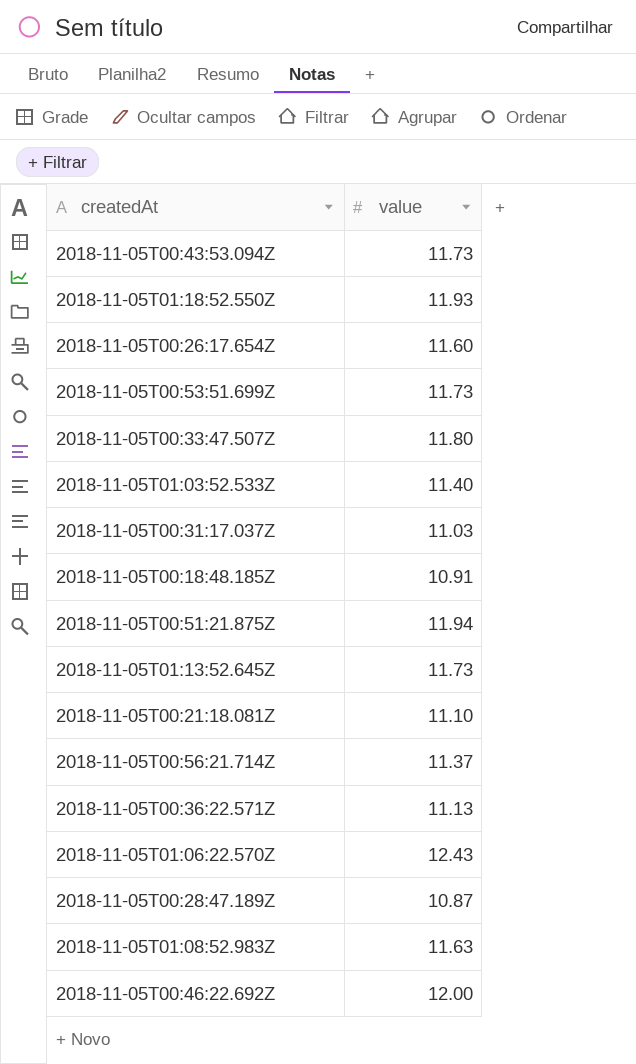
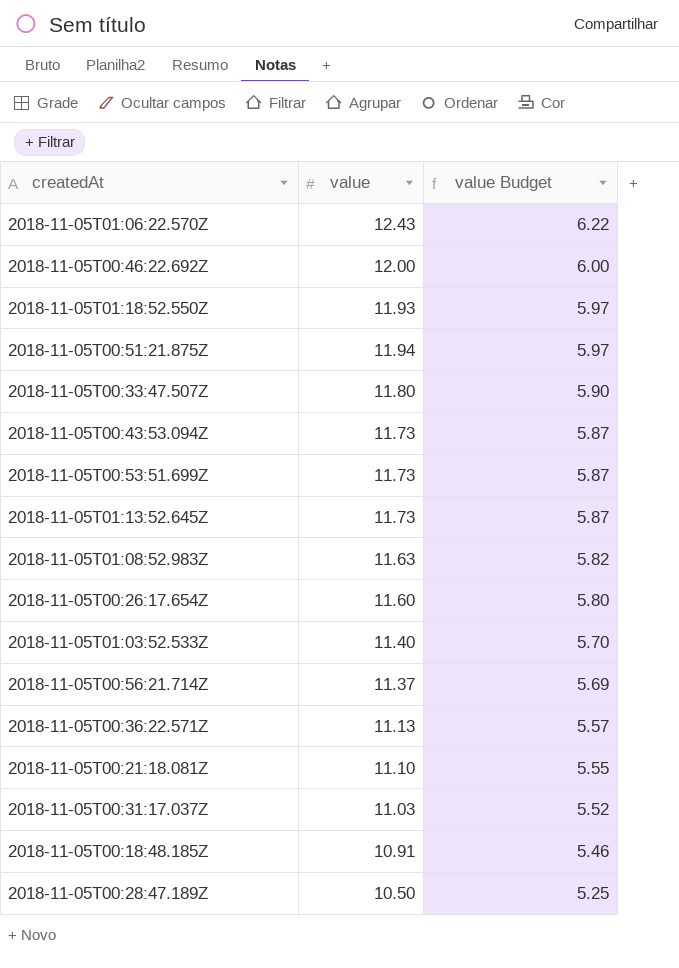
row order: none -> value Budget descending
column value Budget | formula: none -> [value] * 0.5
2018-11-05T00:28:47.189Z | value: 10.87 -> 10.50

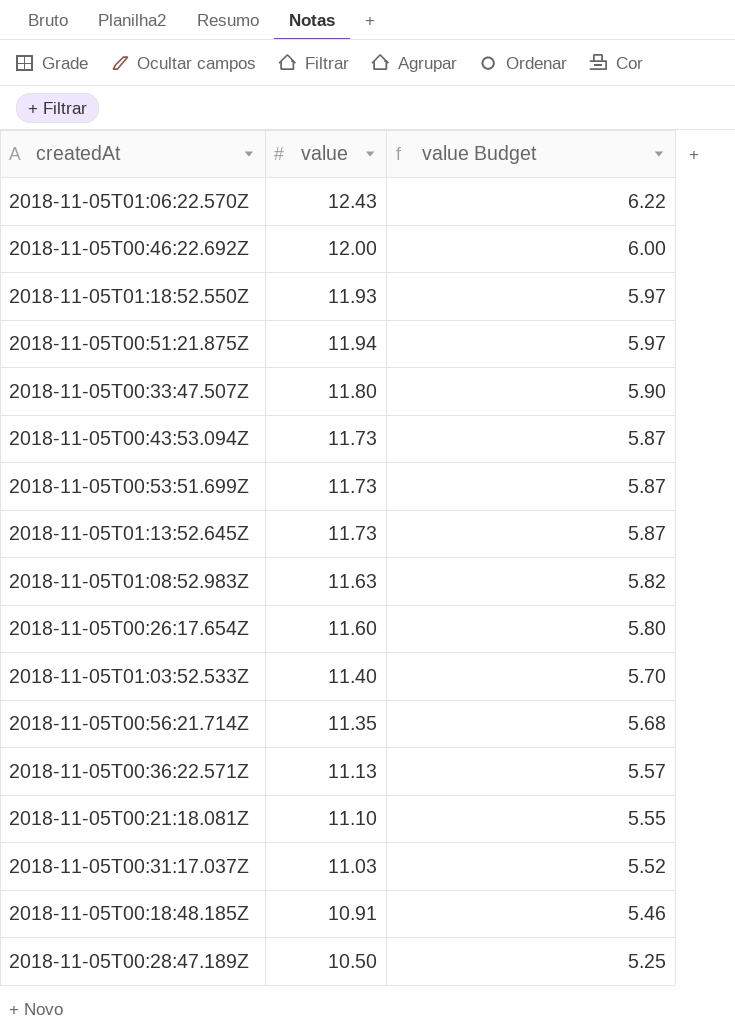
2018-11-05T00:56:21.714Z | value: 11.37 -> 11.35
2018-11-05T00:56:21.714Z | value Budget: 5.69 -> 5.68

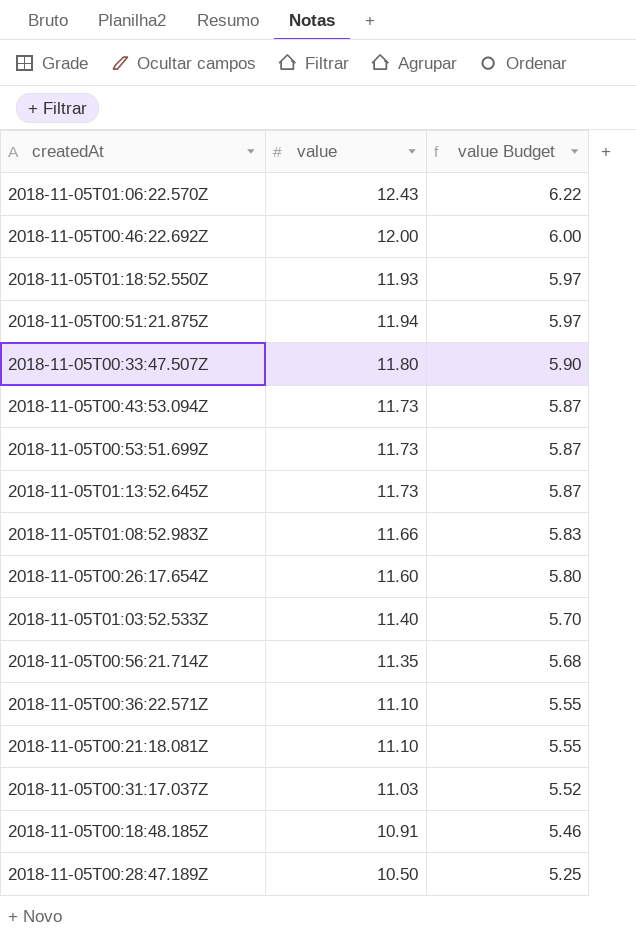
2018-11-05T01:08:52.983Z | value: 11.63 -> 11.66
2018-11-05T01:08:52.983Z | value Budget: 5.82 -> 5.83
2018-11-05T00:36:22.571Z | value: 11.13 -> 11.10
2018-11-05T00:36:22.571Z | value Budget: 5.57 -> 5.55

